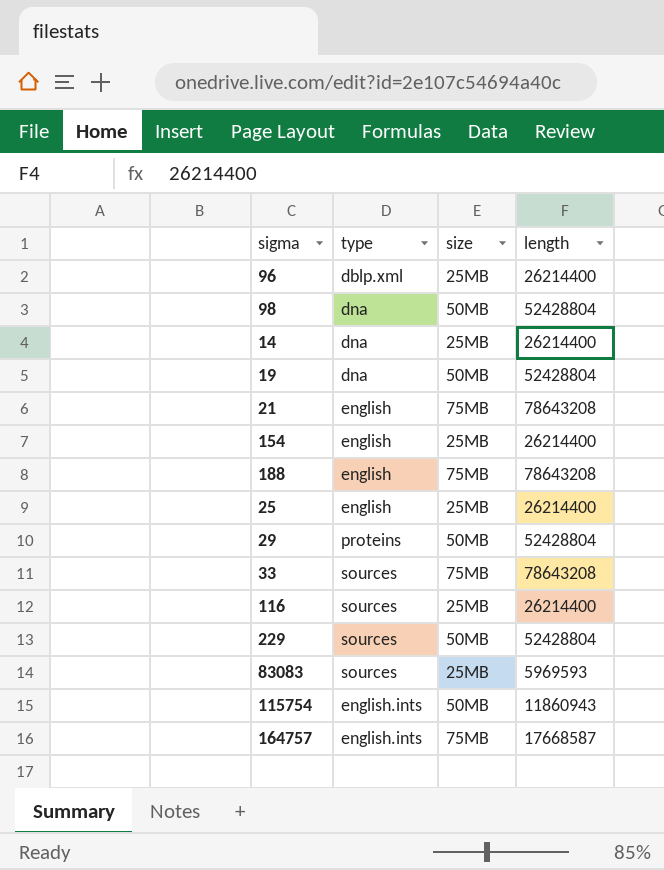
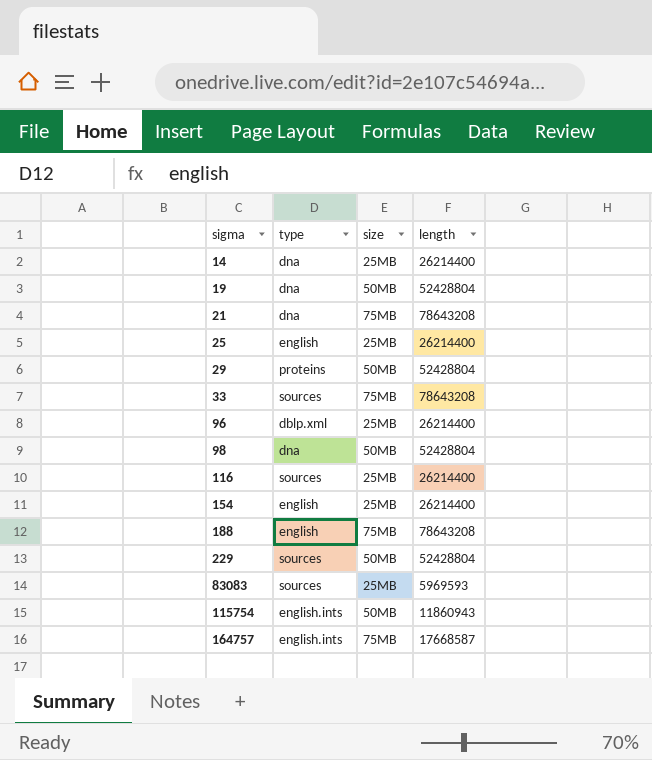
row order: none -> sigma ascending
21 | type: english -> dna

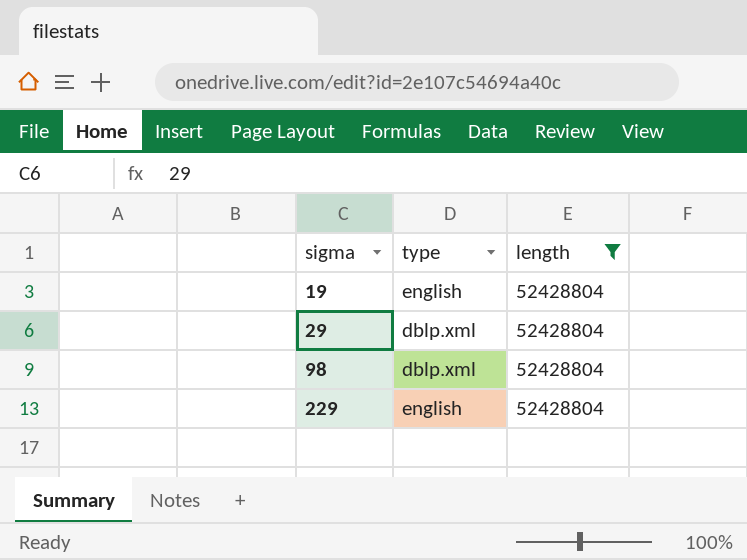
filter: none -> length = 52428804
column size | position: 3 -> none
19 | type: dna -> english
29 | type: proteins -> dblp.xml
98 | type: dna -> dblp.xml
229 | type: sources -> english

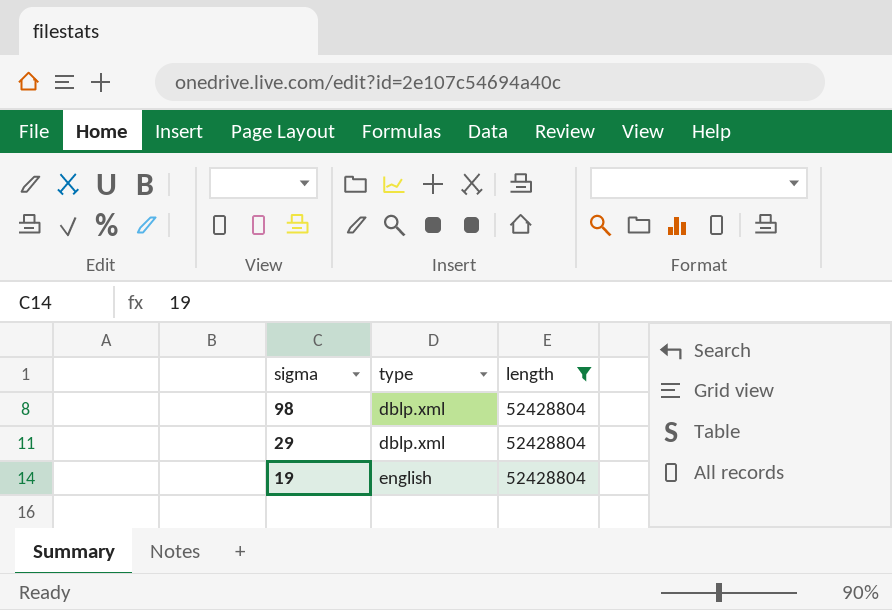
row order: sigma ascending -> sigma descending
row 229: english | 52428804 -> none

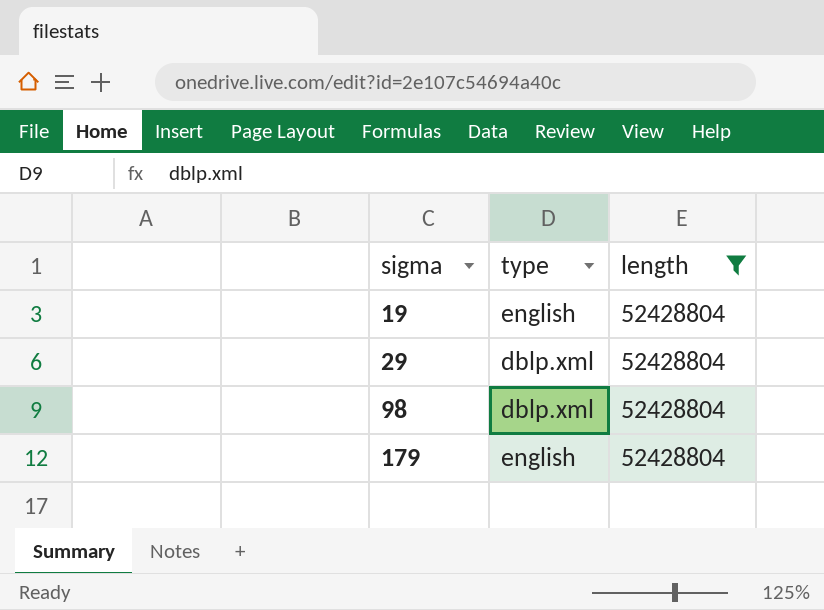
row order: sigma descending -> sigma ascending
row 179: none -> english | 52428804

